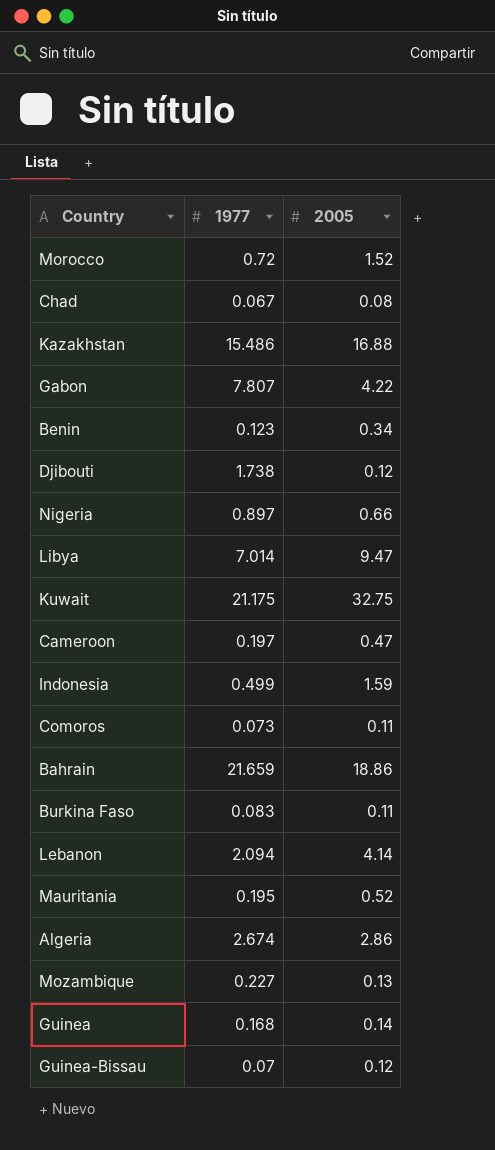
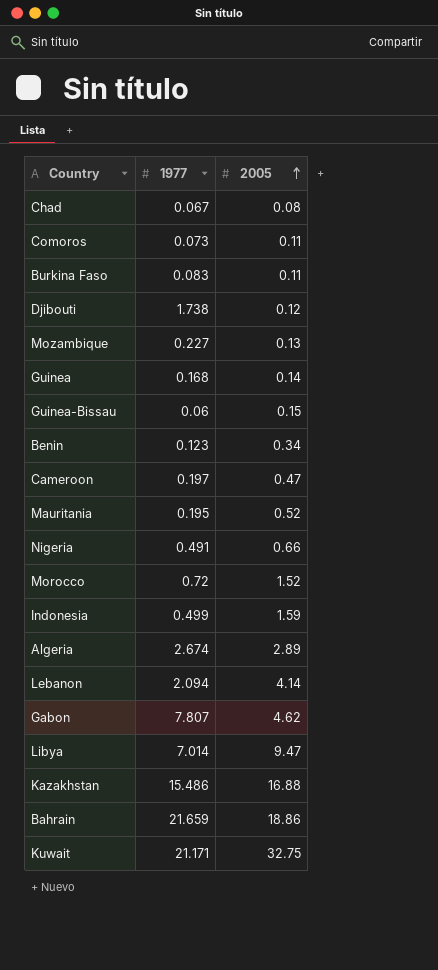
row order: none -> 2005 ascending
Guinea-Bissau | 1977: 0.07 -> 0.06
Guinea-Bissau | 2005: 0.12 -> 0.15
Nigeria | 1977: 0.897 -> 0.491
Algeria | 2005: 2.86 -> 2.89
Gabon | 2005: 4.22 -> 4.62
Kuwait | 1977: 21.175 -> 21.171

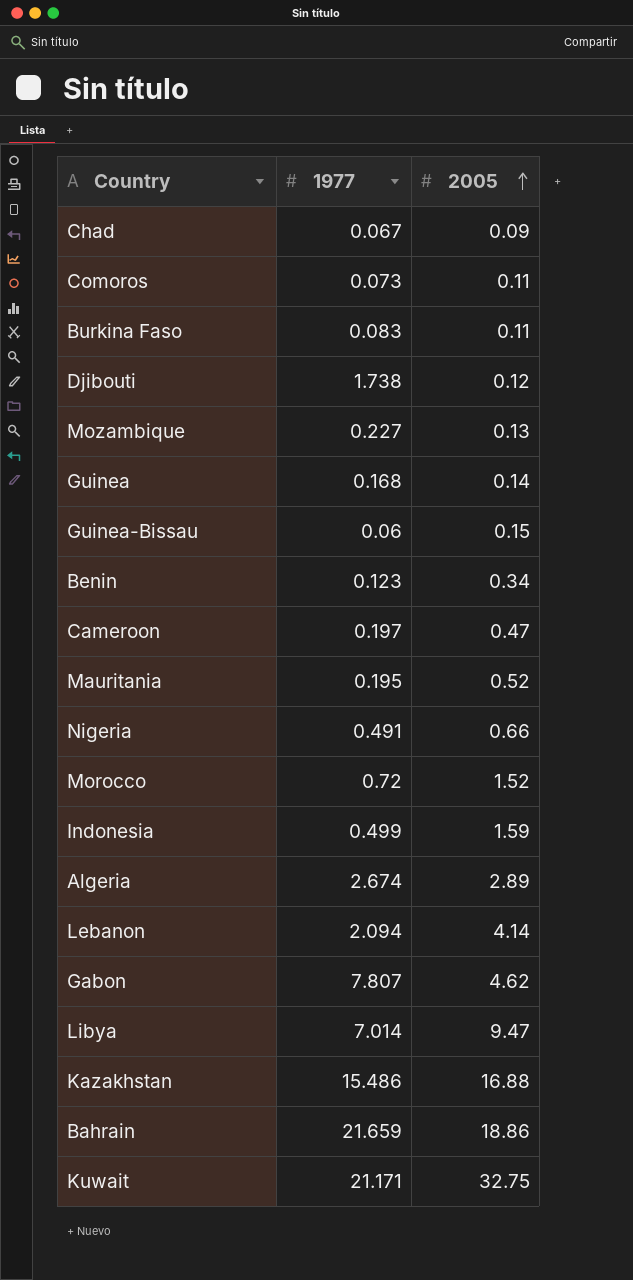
Chad | 2005: 0.08 -> 0.09

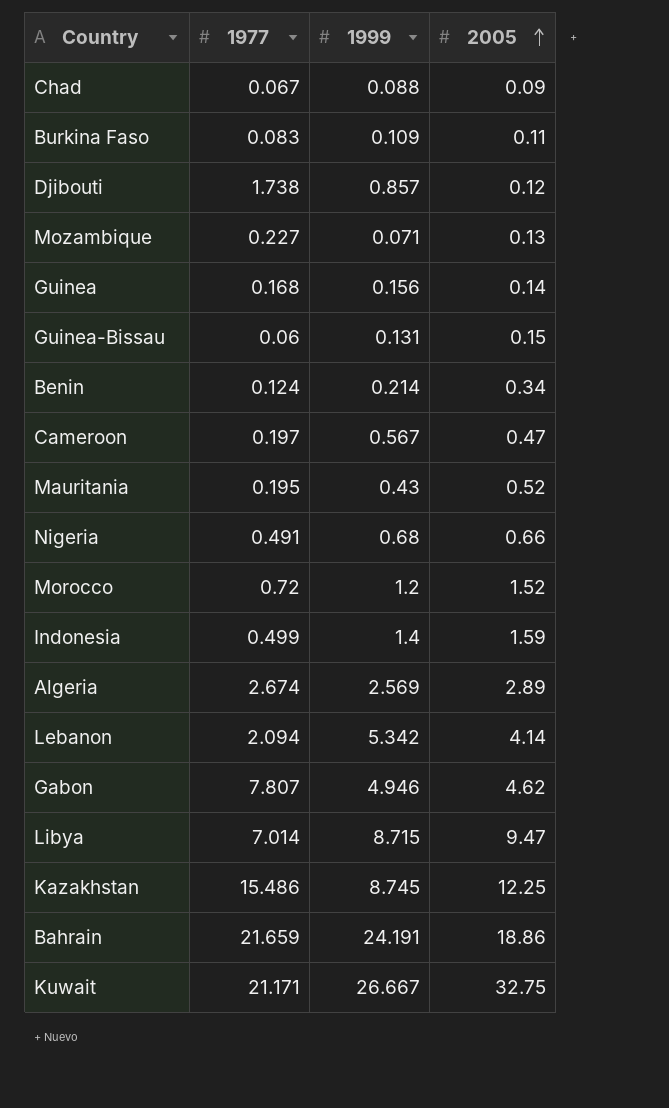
column 1999 | position: none -> 3
row Comoros: 0.073 | 0.11 -> none
Benin | 1977: 0.123 -> 0.124
Kazakhstan | 2005: 16.88 -> 12.25

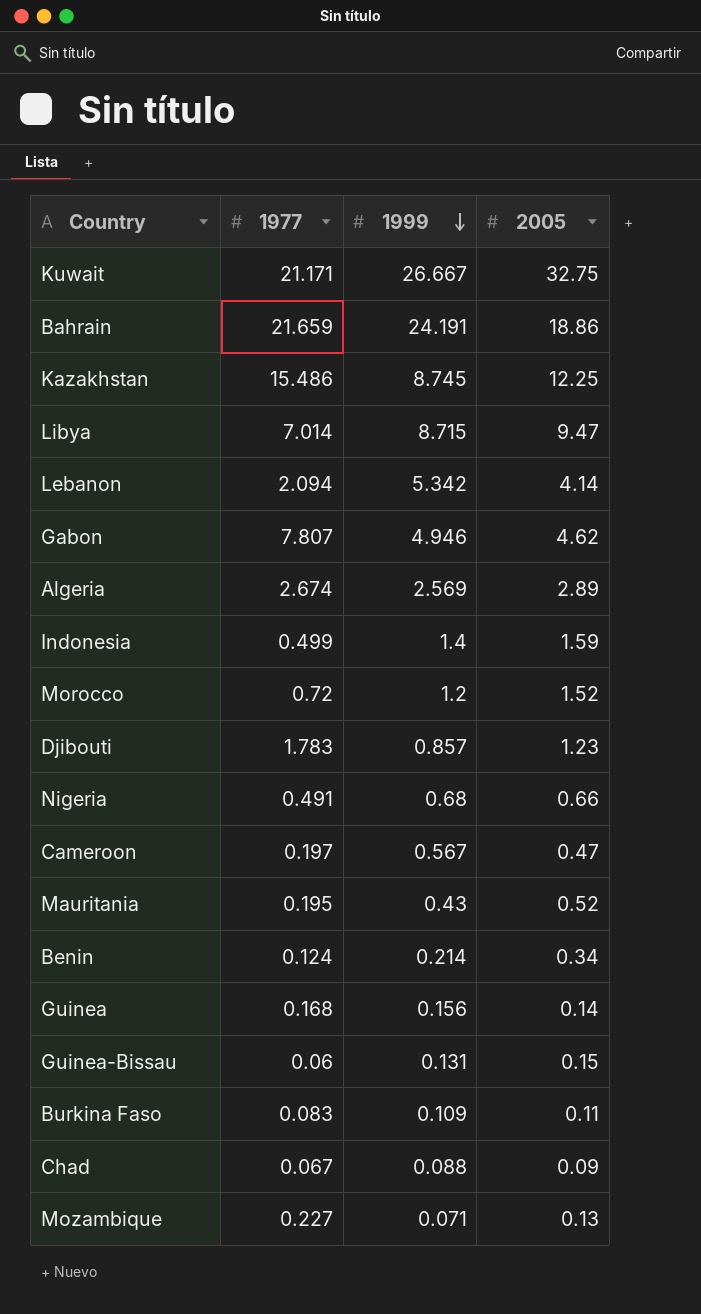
row order: 2005 ascending -> 1999 descending
Djibouti | 1977: 1.738 -> 1.783
Djibouti | 2005: 0.12 -> 1.23

